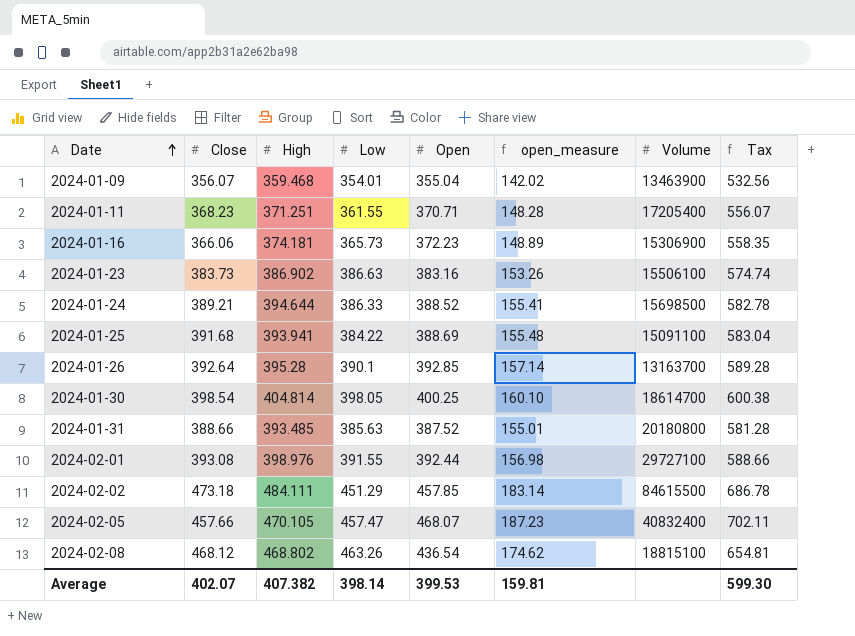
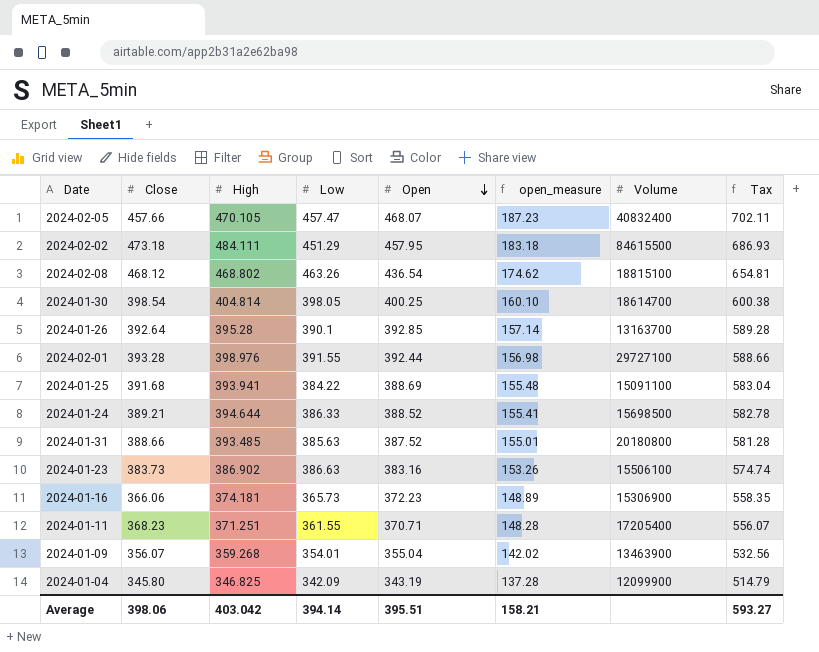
row order: Date ascending -> Open descending
2024-02-02 | Open: 457.85 -> 457.95
2024-02-02 | open_measure: 183.14 -> 183.18
2024-02-02 | Tax: 686.78 -> 686.93
2024-02-01 | Close: 393.08 -> 393.28
2024-01-09 | High: 359.468 -> 359.268
row 2024-01-04: none -> 345.80 | 346.825 | 342.09 | 343.19 | 137.28 | 12099900 | 514.79
Average | Close: 402.07 -> 398.06
Average | High: 407.382 -> 403.042
Average | Low: 398.14 -> 394.14
Average | Open: 399.53 -> 395.51
Average | open_measure: 159.81 -> 158.21
Average | Tax: 599.30 -> 593.27

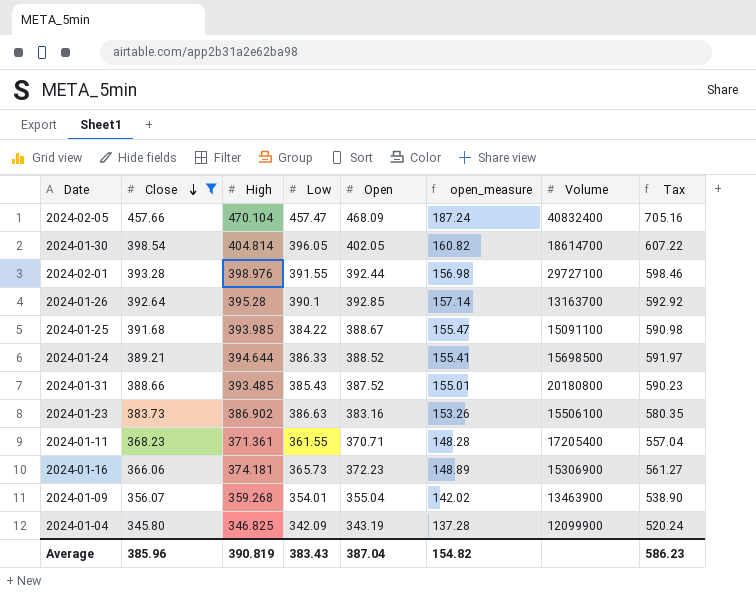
filter: none -> Close <= 457.66
row order: Open descending -> Close descending
column Tax | formula: [Open] * 1.5 -> [High] * 1.5
2024-02-05 | High: 470.105 -> 470.104
2024-02-05 | Open: 468.07 -> 468.09
2024-02-05 | open_measure: 187.23 -> 187.24
2024-01-30 | Low: 398.05 -> 396.05
2024-01-30 | Open: 400.25 -> 402.05
2024-01-30 | open_measure: 160.10 -> 160.82
2024-01-25 | High: 393.941 -> 393.985
2024-01-25 | Open: 388.69 -> 388.67
2024-01-25 | open_measure: 155.48 -> 155.47
2024-01-31 | Low: 385.63 -> 385.43
2024-01-11 | High: 371.251 -> 371.361
Average | Close: 398.06 -> 385.96
Average | High: 403.042 -> 390.819
Average | Low: 394.14 -> 383.43
Average | Open: 395.51 -> 387.04
Average | open_measure: 158.21 -> 154.82
Average | Tax: 593.27 -> 586.23

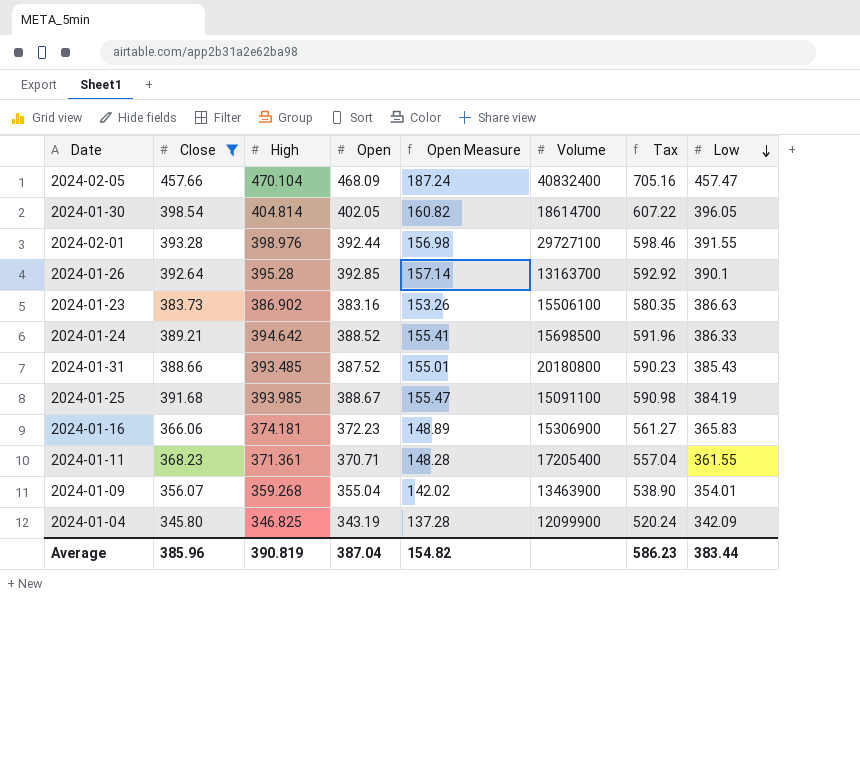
row order: Close descending -> Low descending
column name: open_measure -> Open Measure
column Low | position: 4 -> 8
2024-01-24 | High: 394.644 -> 394.642
2024-01-24 | Tax: 591.97 -> 591.96
2024-01-25 | Low: 384.22 -> 384.19
2024-01-16 | Low: 365.73 -> 365.83
Average | Low: 383.43 -> 383.44

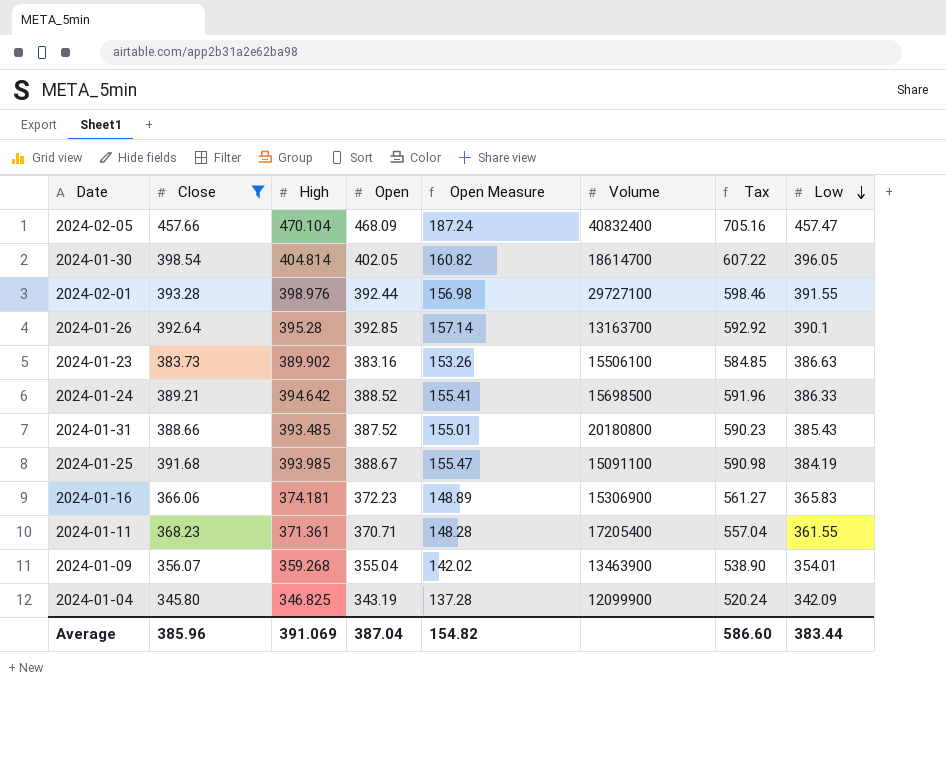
2024-01-23 | High: 386.902 -> 389.902
2024-01-23 | Tax: 580.35 -> 584.85
Average | High: 390.819 -> 391.069
Average | Tax: 586.23 -> 586.60

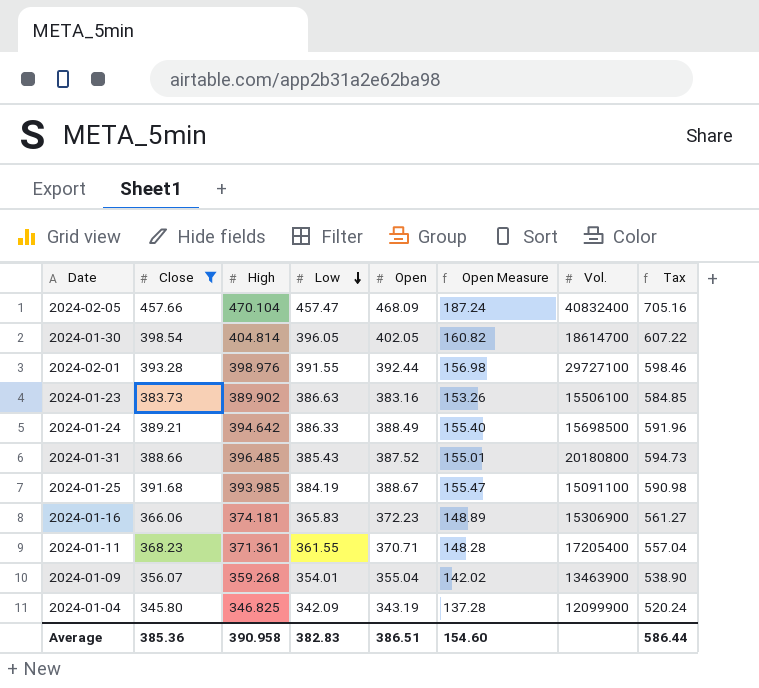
column Low | position: 8 -> 4
column name: Volume -> Vol.
row 2024-01-26: 392.64 | 395.28 | 392.85 | 157.14 | 13163700 | 592.92 | 390.1 -> none
2024-01-24 | Open: 388.52 -> 388.49
2024-01-24 | Open Measure: 155.41 -> 155.40
2024-01-31 | High: 393.485 -> 396.485
2024-01-31 | Tax: 590.23 -> 594.73
Average | Close: 385.96 -> 385.36
Average | High: 391.069 -> 390.958
Average | Low: 383.44 -> 382.83
Average | Open: 387.04 -> 386.51
Average | Open Measure: 154.82 -> 154.60
Average | Tax: 586.60 -> 586.44

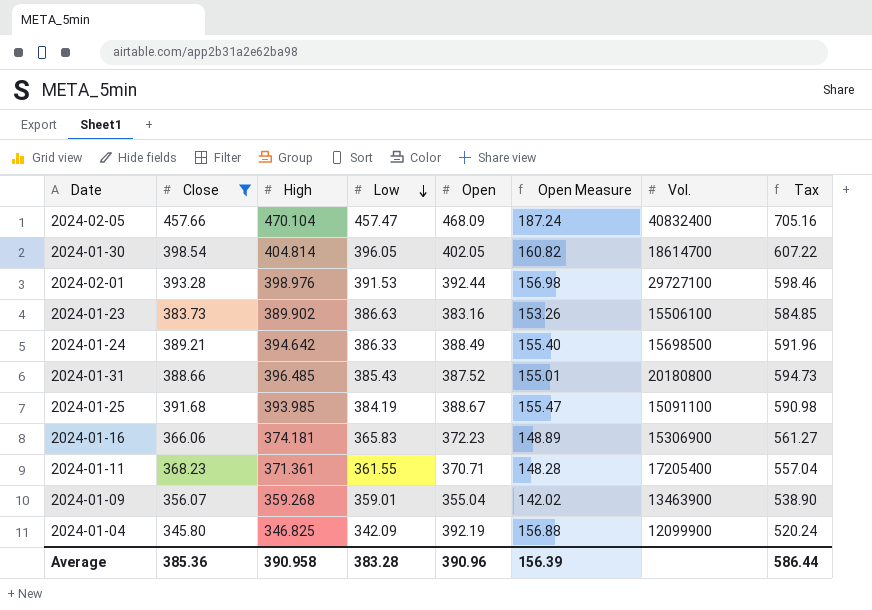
2024-02-01 | Low: 391.55 -> 391.53
2024-01-09 | Low: 354.01 -> 359.01
2024-01-04 | Open: 343.19 -> 392.19
2024-01-04 | Open Measure: 137.28 -> 156.88
Average | Low: 382.83 -> 383.28
Average | Open: 386.51 -> 390.96
Average | Open Measure: 154.60 -> 156.39

